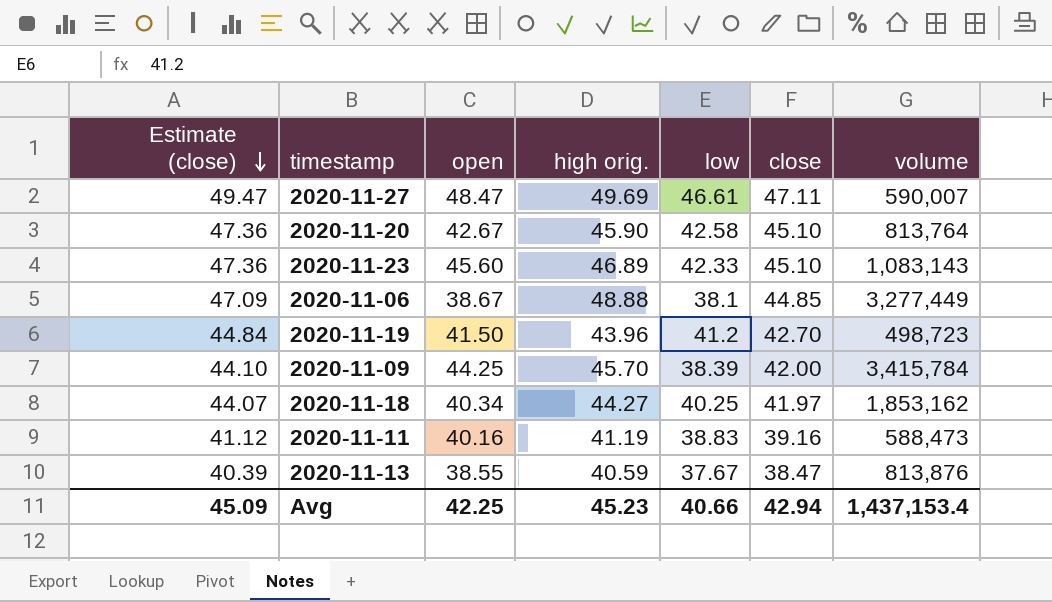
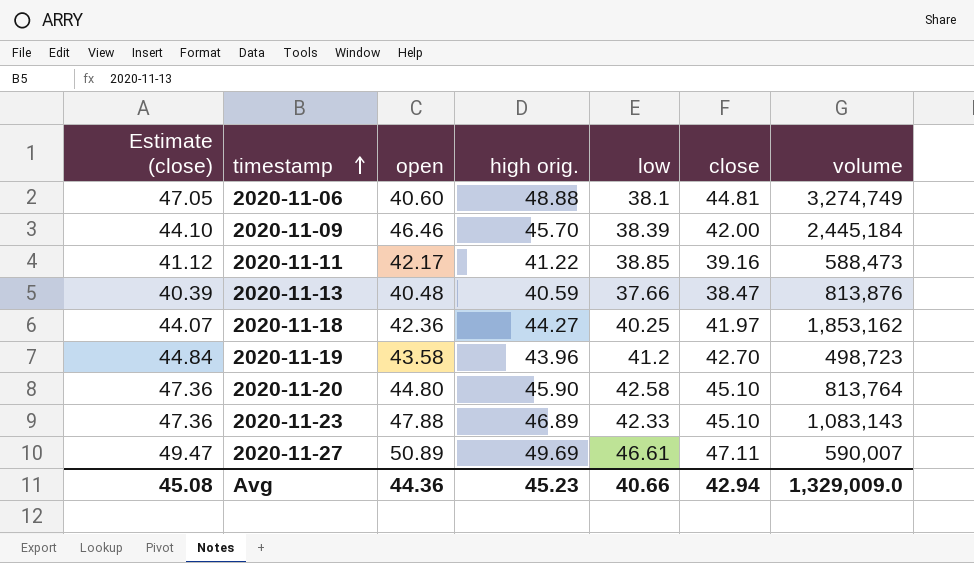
row order: Estimate (close) descending -> timestamp ascending
2020-11-06 | Estimate (close): 47.09 -> 47.05
2020-11-06 | open: 38.67 -> 40.60
2020-11-06 | close: 44.85 -> 44.81
2020-11-06 | volume: 3,277,449 -> 3,274,749
2020-11-09 | open: 44.25 -> 46.46
2020-11-09 | volume: 3,415,784 -> 2,445,184
2020-11-11 | open: 40.16 -> 42.17
2020-11-11 | high orig.: 41.19 -> 41.22
2020-11-11 | low: 38.83 -> 38.85
2020-11-13 | open: 38.55 -> 40.48
2020-11-13 | low: 37.67 -> 37.66
2020-11-18 | open: 40.34 -> 42.36
2020-11-19 | open: 41.50 -> 43.58
2020-11-20 | open: 42.67 -> 44.80
2020-11-23 | open: 45.60 -> 47.88
2020-11-27 | open: 48.47 -> 50.89
Avg | Estimate (close): 45.09 -> 45.08
Avg | open: 42.25 -> 44.36
Avg | volume: 1,437,153.4 -> 1,329,009.0

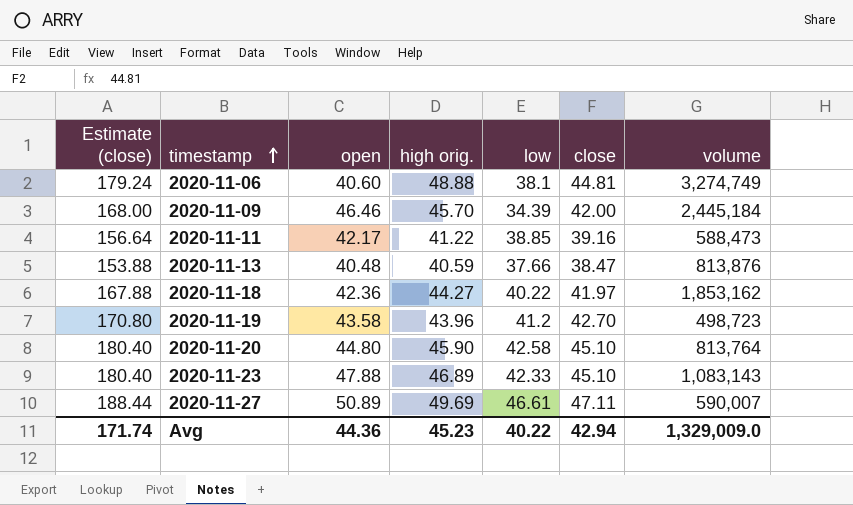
column Estimate (close) | formula: [close] * 1.05 -> [close] * 4
2020-11-09 | low: 38.39 -> 34.39
2020-11-18 | low: 40.25 -> 40.22
Avg | Estimate (close): 45.08 -> 171.74
Avg | low: 40.66 -> 40.22

